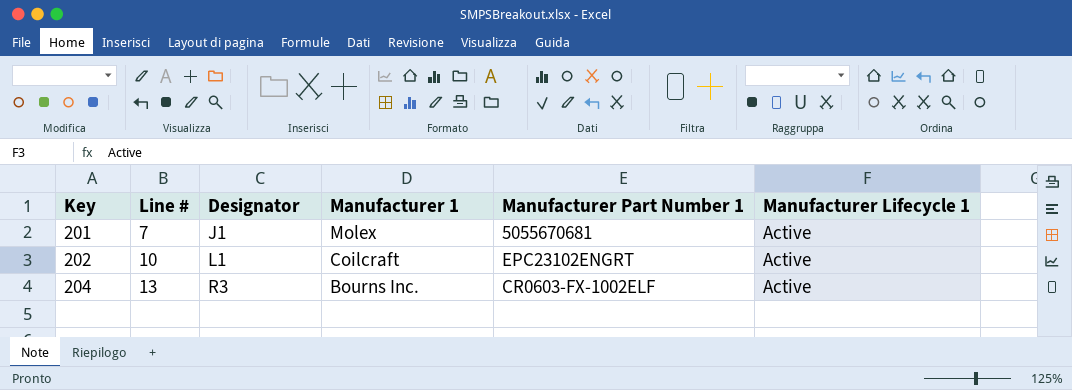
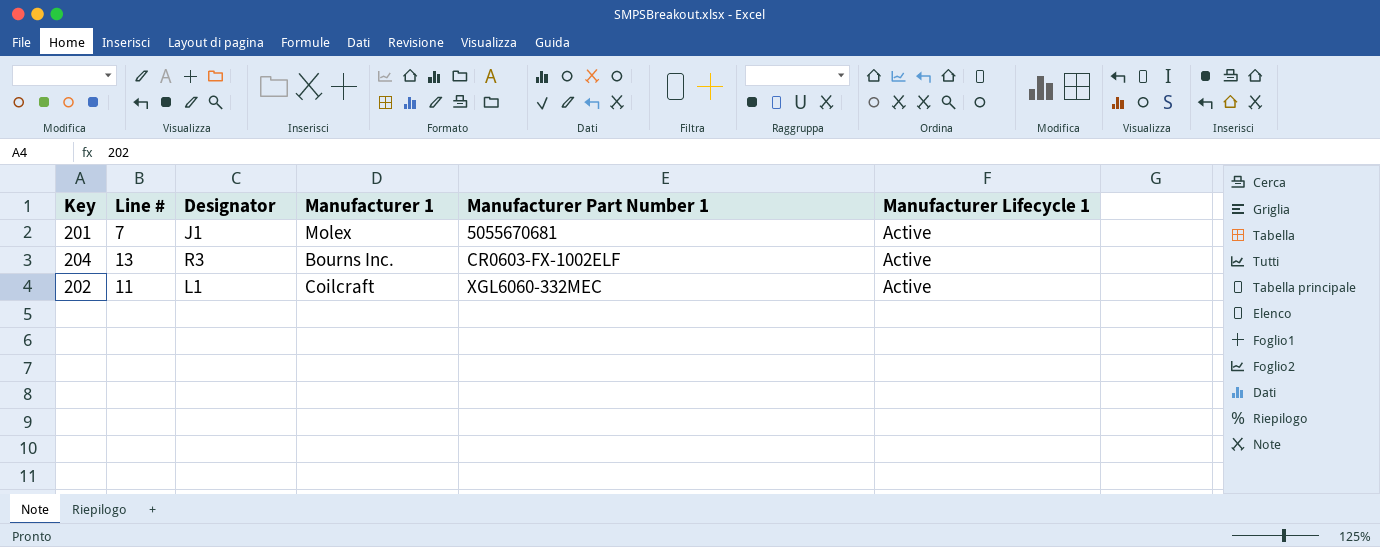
row order: Key ascending -> Manufacturer Part Number 1 ascending
202 | Line #: 10 -> 11
202 | Manufacturer Part Number 1: EPC23102ENGRT -> XGL6060-332MEC

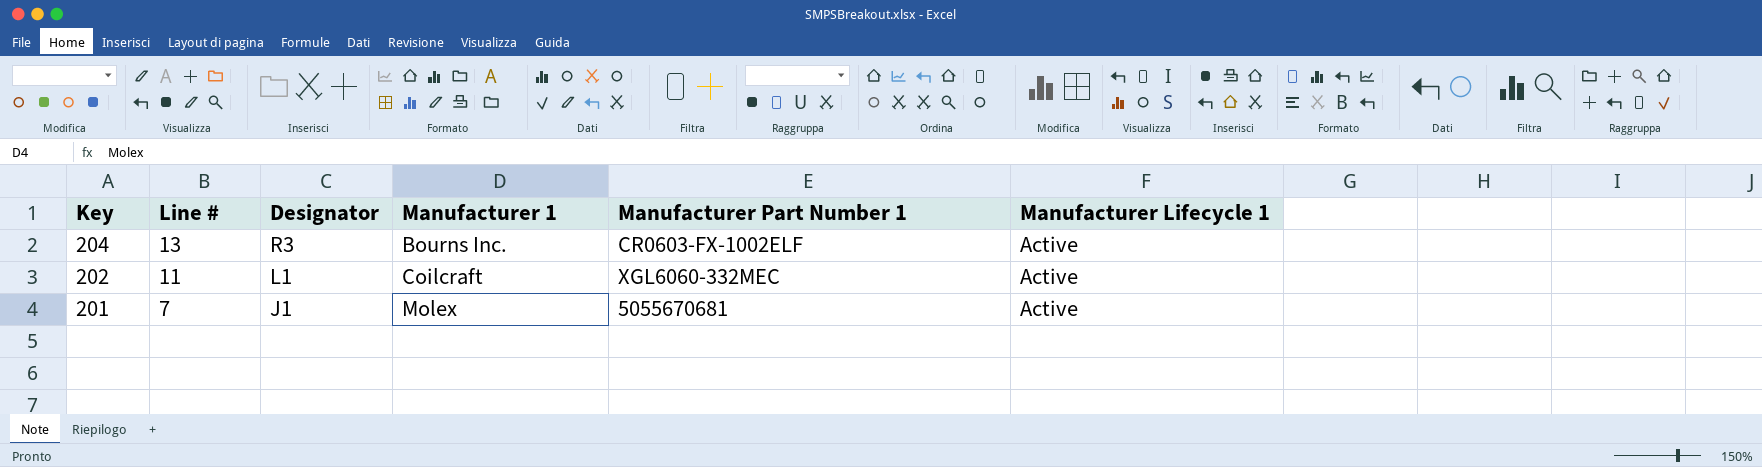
row order: Manufacturer Part Number 1 ascending -> Key descending

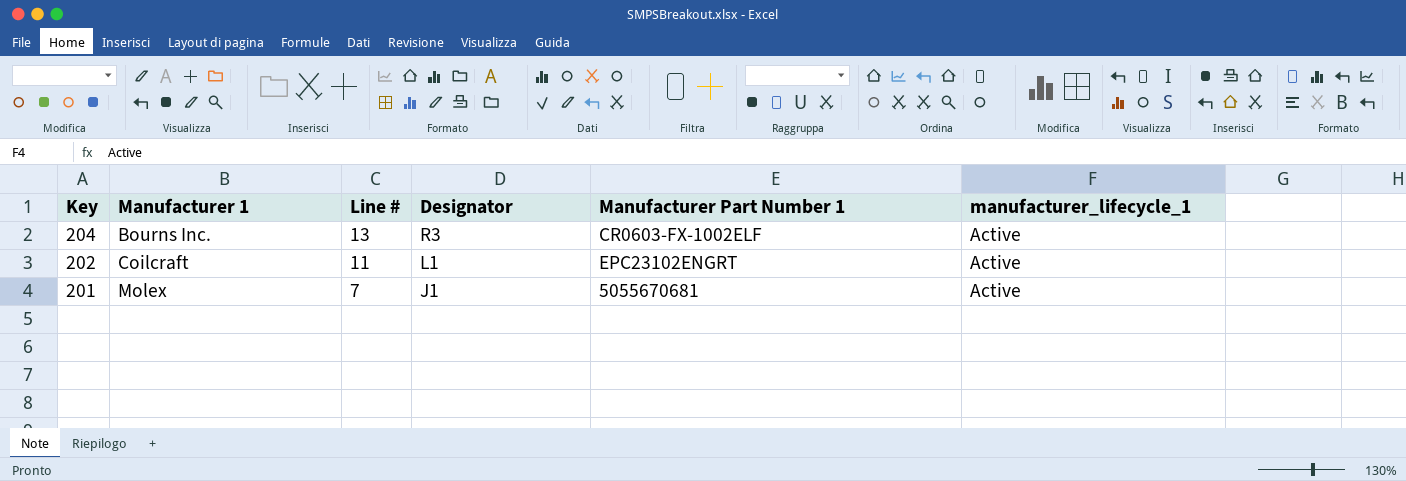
column Manufacturer 1 | position: 4 -> 2
column name: Manufacturer Lifecycle 1 -> manufacturer_lifecycle_1
202 | Manufacturer Part Number 1: XGL6060-332MEC -> EPC23102ENGRT

